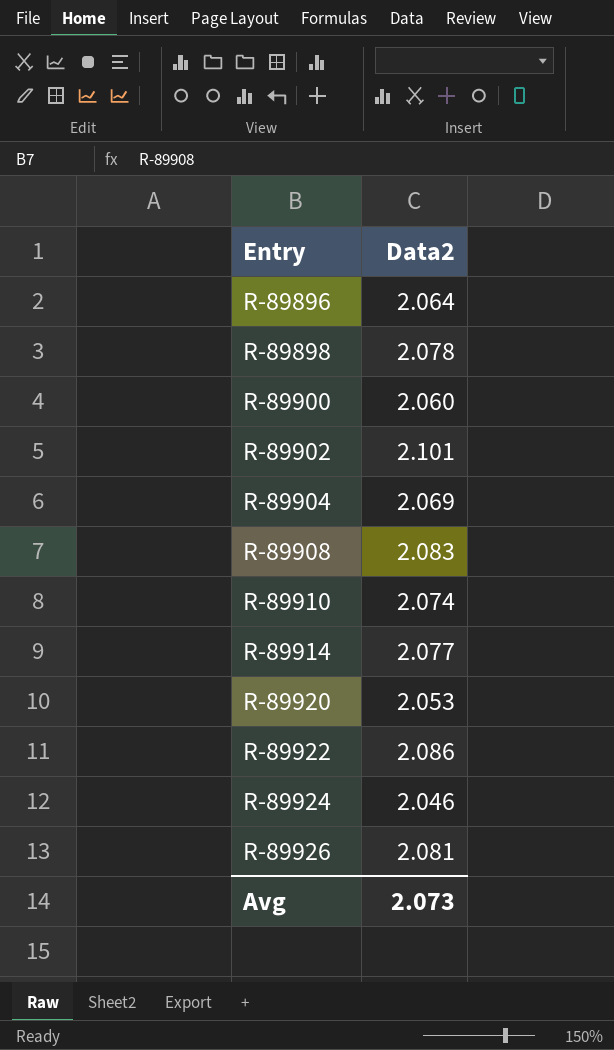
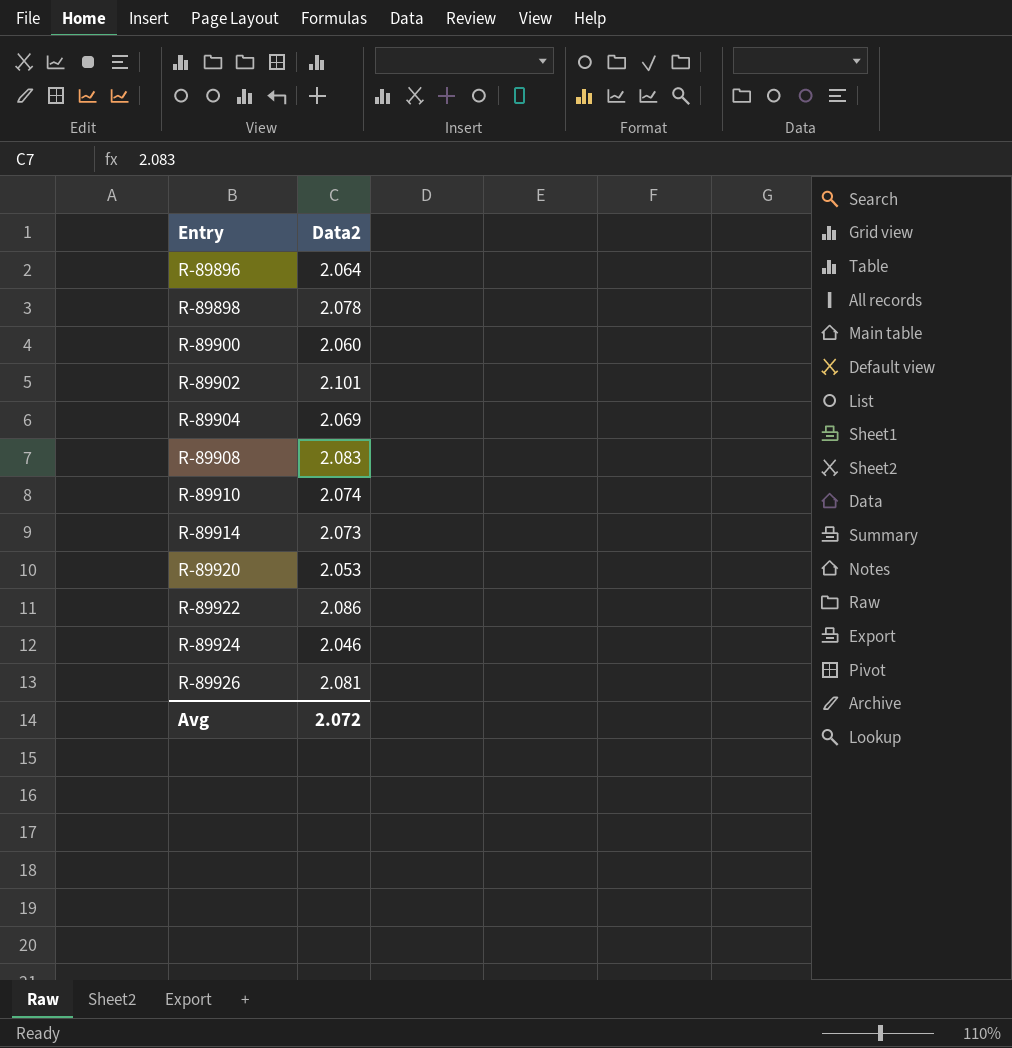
R-89914 | Data2: 2.077 -> 2.073
Avg | Data2: 2.073 -> 2.072

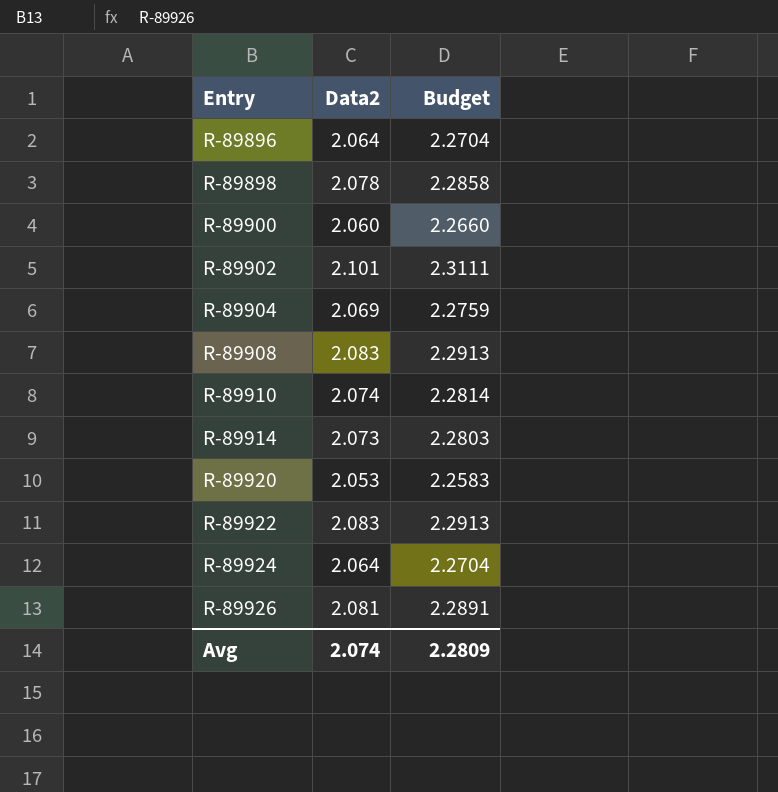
column Budget | formula: none -> [Data2] * 1.1
R-89922 | Data2: 2.086 -> 2.083
R-89924 | Data2: 2.046 -> 2.064
Avg | Data2: 2.072 -> 2.074

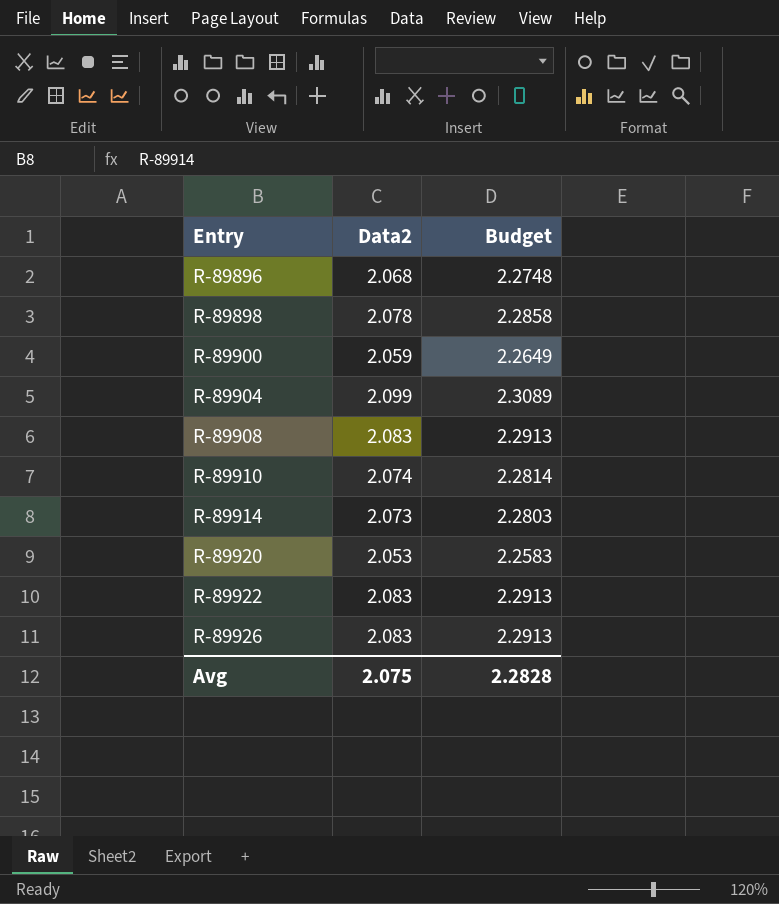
row R-89902: 2.101 | 2.3111 -> none
row R-89924: 2.064 | 2.2704 -> none
R-89896 | Data2: 2.064 -> 2.068
R-89896 | Budget: 2.2704 -> 2.2748
R-89900 | Data2: 2.060 -> 2.059
R-89900 | Budget: 2.2660 -> 2.2649
R-89904 | Data2: 2.069 -> 2.099
R-89904 | Budget: 2.2759 -> 2.3089
R-89926 | Data2: 2.081 -> 2.083
R-89926 | Budget: 2.2891 -> 2.2913
Avg | Data2: 2.074 -> 2.075
Avg | Budget: 2.2809 -> 2.2828

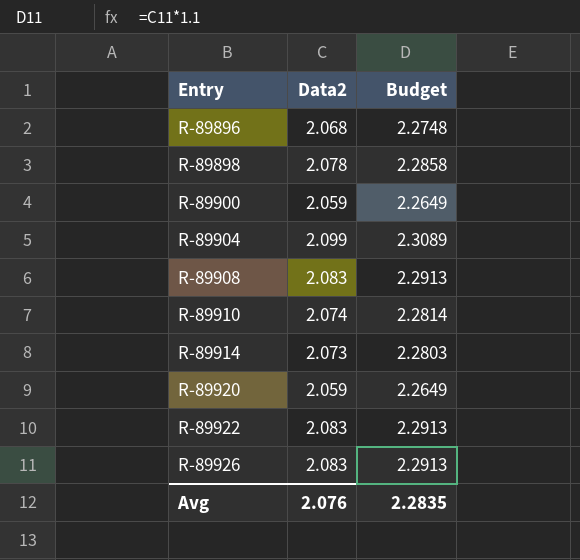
R-89920 | Data2: 2.053 -> 2.059
R-89920 | Budget: 2.2583 -> 2.2649
Avg | Data2: 2.075 -> 2.076
Avg | Budget: 2.2828 -> 2.2835

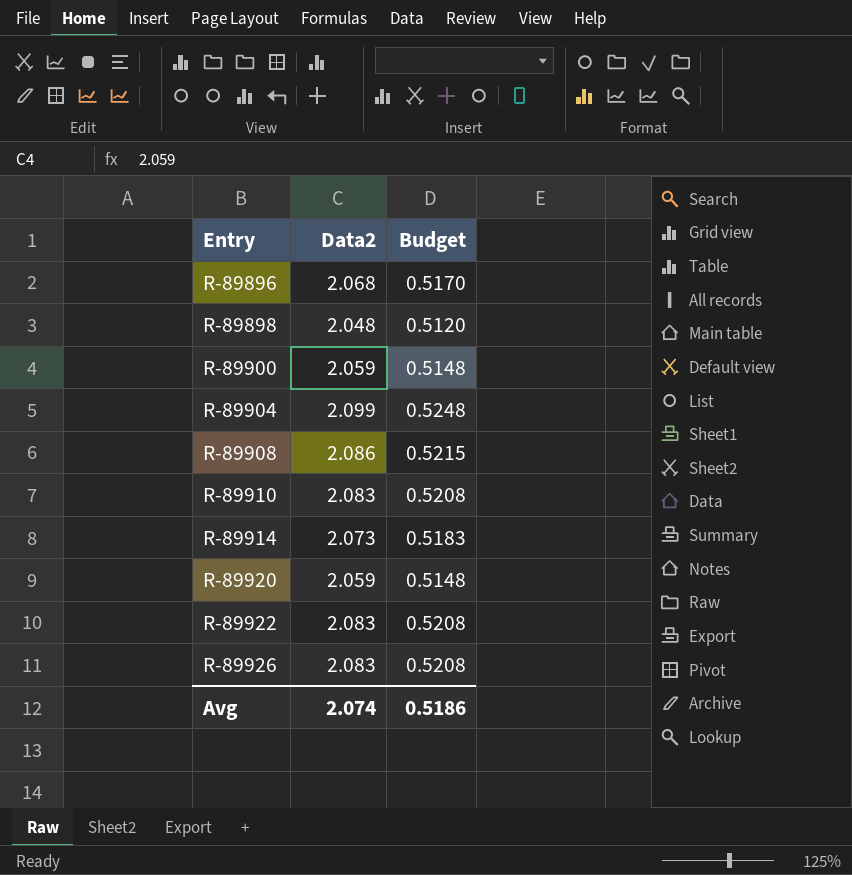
column Budget | formula: [Data2] * 1.1 -> [Data2] * 0.25
R-89898 | Data2: 2.078 -> 2.048
R-89908 | Data2: 2.083 -> 2.086
R-89910 | Data2: 2.074 -> 2.083
Avg | Data2: 2.076 -> 2.074
Avg | Budget: 2.2835 -> 0.5186

